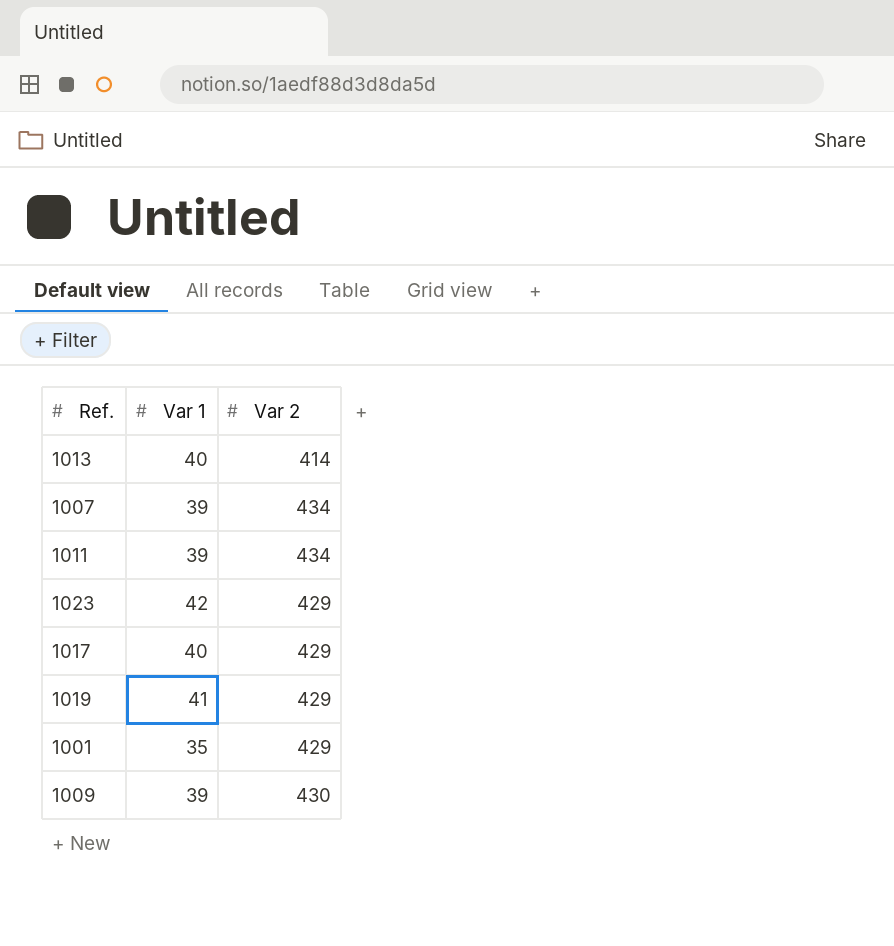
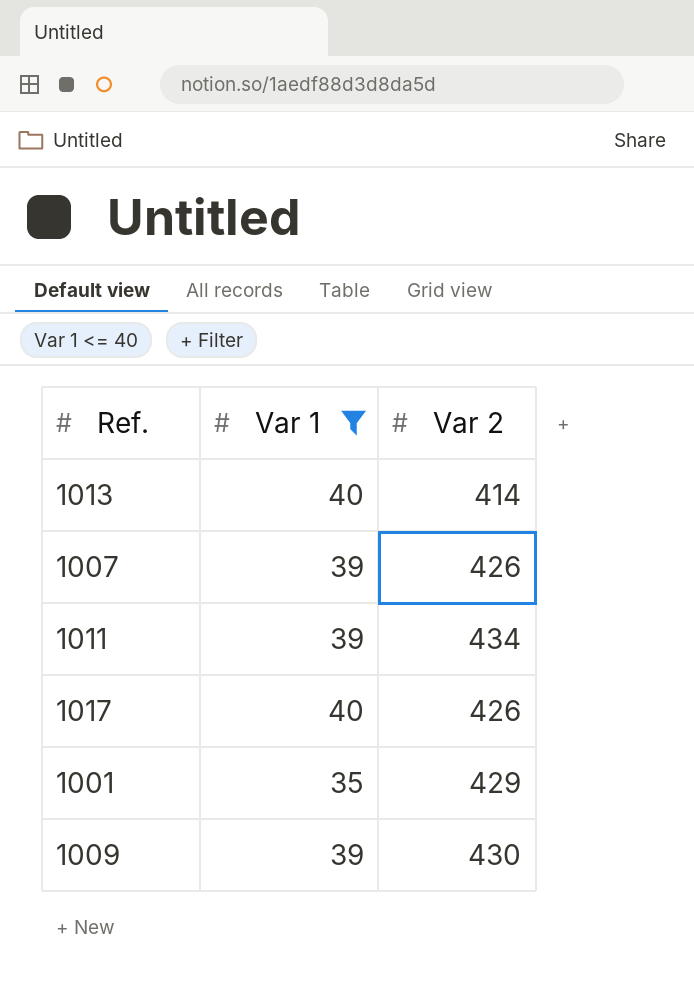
filter: none -> Var 1 <= 40
1007 | Var 2: 434 -> 426
1017 | Var 2: 429 -> 426

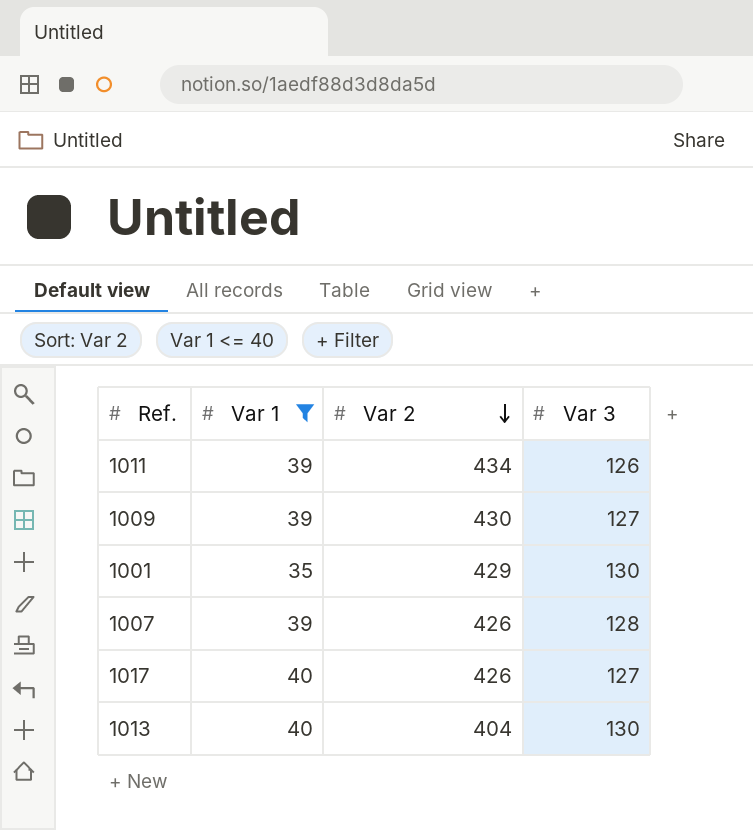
row order: none -> Var 2 descending
column Var 3 | position: none -> 4
1013 | Var 2: 414 -> 404

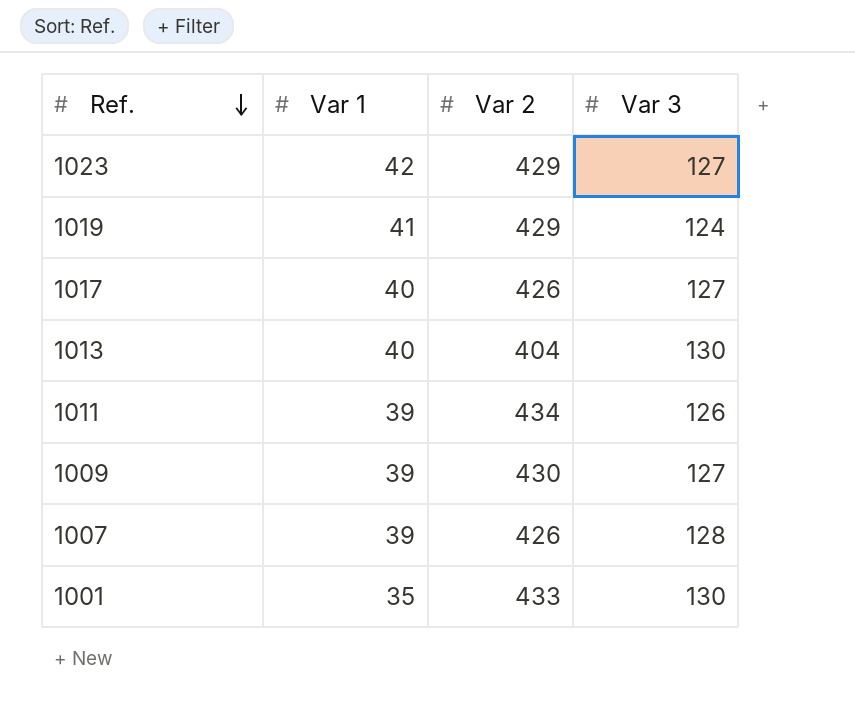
filter: Var 1 <= 40 -> none
row order: Var 2 descending -> Ref. descending
1001 | Var 2: 429 -> 433

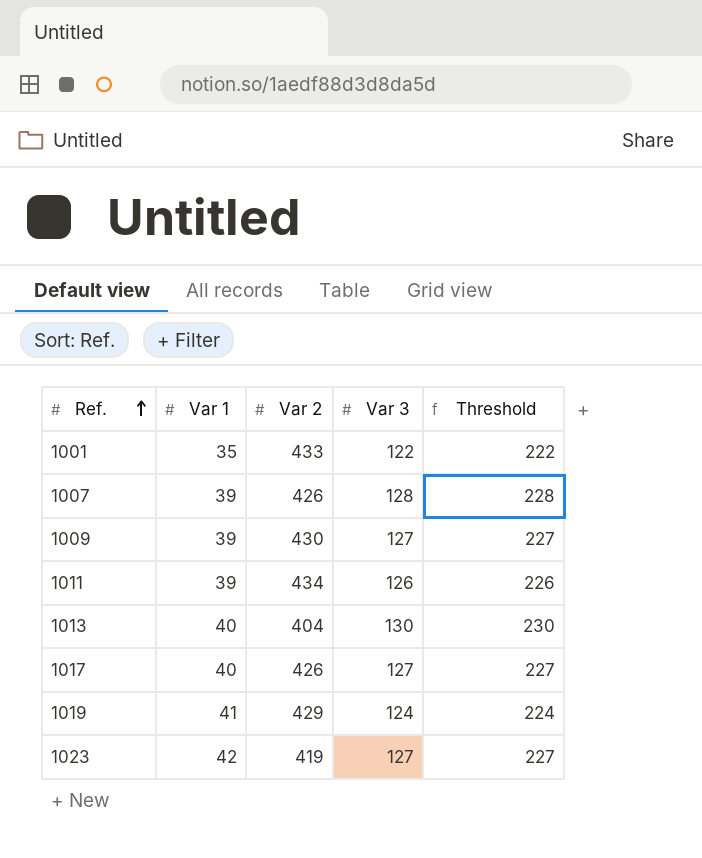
row order: Ref. descending -> Ref. ascending
column Threshold | formula: none -> [Var 3] + 100
1001 | Var 3: 130 -> 122
1023 | Var 2: 429 -> 419

